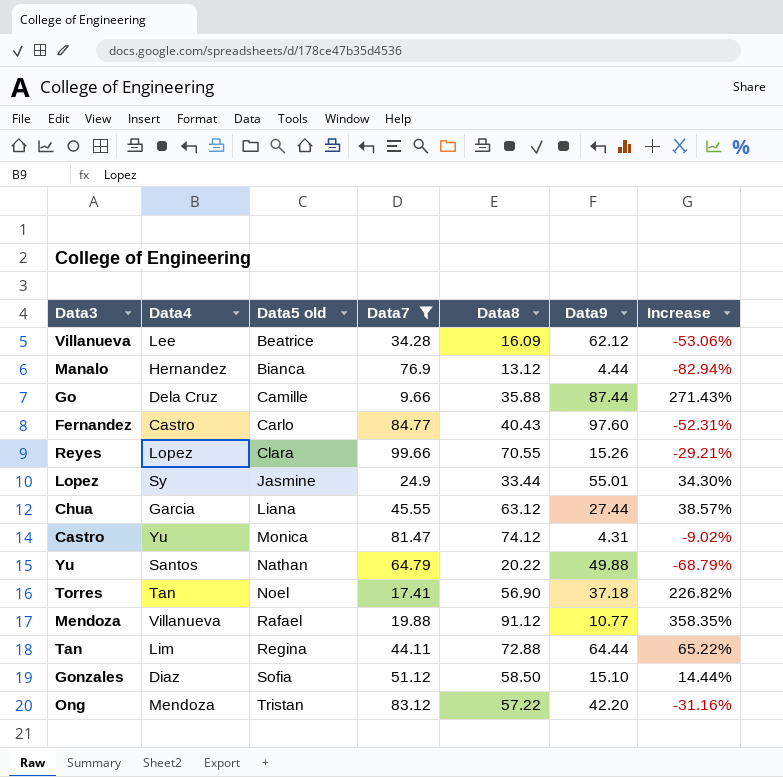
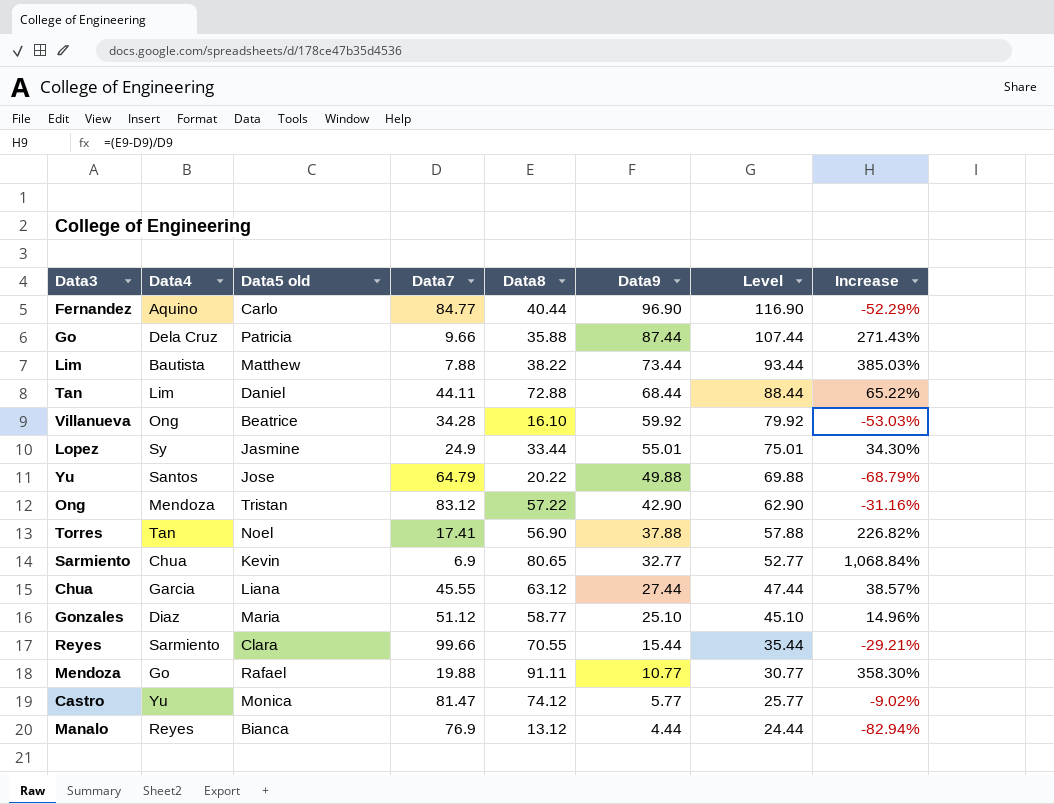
filter: Data7 >= 9.66 -> none
row order: Data5 old ascending -> Data9 descending
column Level | formula: none -> [Data9] + 20
Fernandez | Data4: Castro -> Aquino
Fernandez | Data8: 40.43 -> 40.44
Fernandez | Data9: 97.60 -> 96.90
Fernandez | Increase: -52.31% -> -52.29%
Go | Data5 old: Camille -> Patricia
Tan | Data5 old: Regina -> Daniel
Tan | Data9: 64.44 -> 68.44
Villanueva | Data4: Lee -> Ong
Villanueva | Data8: 16.09 -> 16.10
Villanueva | Data9: 62.12 -> 59.92
Villanueva | Increase: -53.06% -> -53.03%
Yu | Data5 old: Nathan -> Jose
Ong | Data9: 42.20 -> 42.90
Torres | Data9: 37.18 -> 37.88
Gonzales | Data5 old: Sofia -> Maria
Gonzales | Data8: 58.50 -> 58.77
Gonzales | Data9: 15.10 -> 25.10
Gonzales | Increase: 14.44% -> 14.96%
Reyes | Data4: Lopez -> Sarmiento
Reyes | Data9: 15.26 -> 15.44
Mendoza | Data4: Villanueva -> Go
Mendoza | Data8: 91.12 -> 91.11
Mendoza | Increase: 358.35% -> 358.30%
Castro | Data9: 4.31 -> 5.77
Manalo | Data4: Hernandez -> Reyes

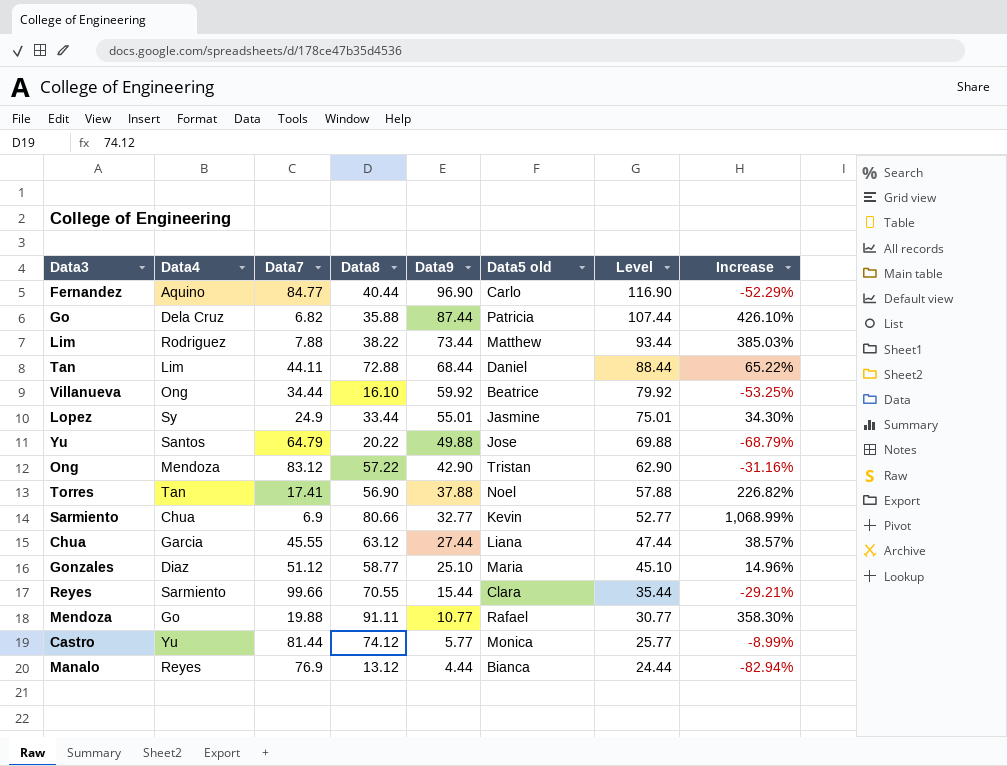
column Data5 old | position: 3 -> 6
Go | Data7: 9.66 -> 6.82
Go | Increase: 271.43% -> 426.10%
Lim | Data4: Bautista -> Rodriguez
Villanueva | Data7: 34.28 -> 34.44
Villanueva | Increase: -53.03% -> -53.25%
Sarmiento | Data8: 80.65 -> 80.66
Sarmiento | Increase: 1,068.84% -> 1,068.99%
Castro | Data7: 81.47 -> 81.44
Castro | Increase: -9.02% -> -8.99%

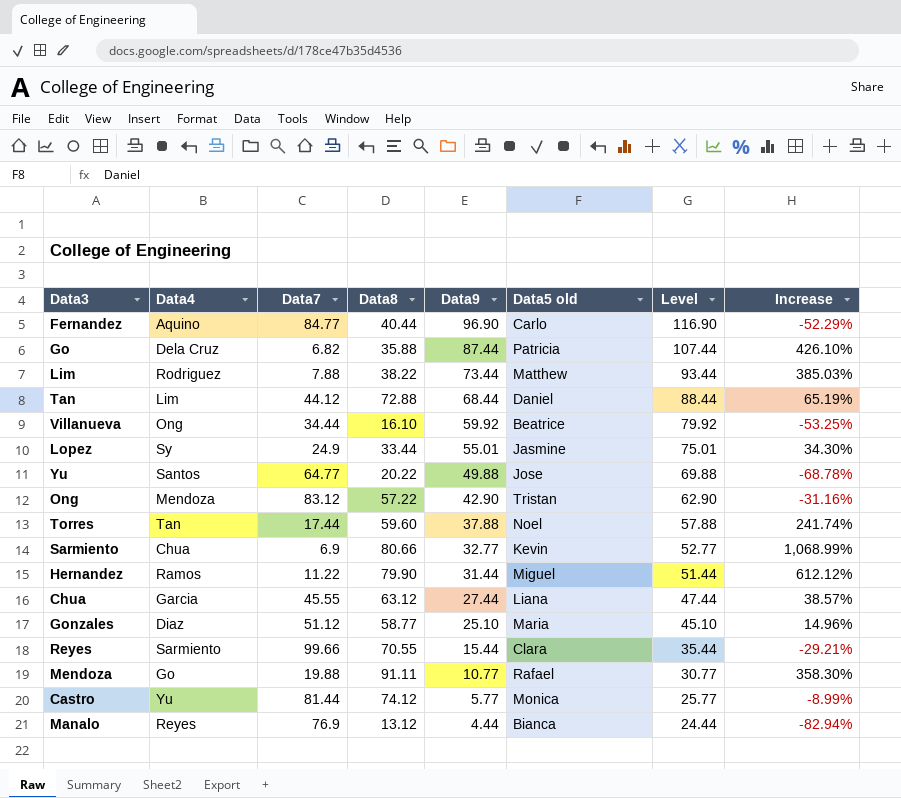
Tan | Data7: 44.11 -> 44.12
Tan | Increase: 65.22% -> 65.19%
Yu | Data7: 64.79 -> 64.77
Yu | Increase: -68.79% -> -68.78%
Torres | Data7: 17.41 -> 17.44
Torres | Data8: 56.90 -> 59.60
Torres | Increase: 226.82% -> 241.74%
row Hernandez: none -> Ramos | 11.22 | 79.90 | 31.44 | Miguel | 51.44 | 612.12%

